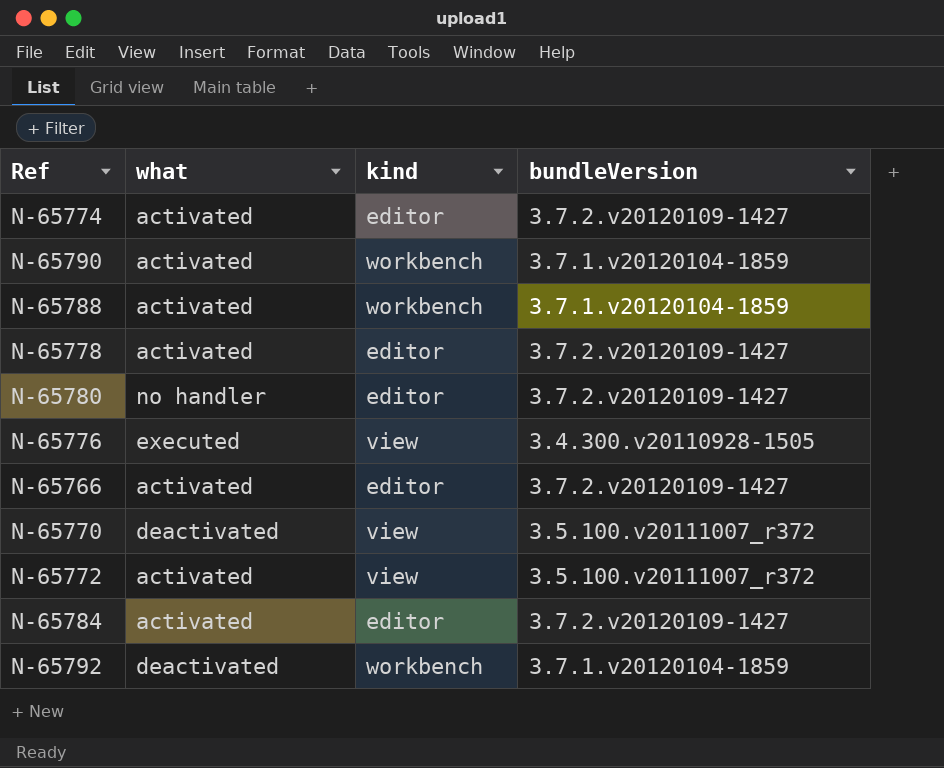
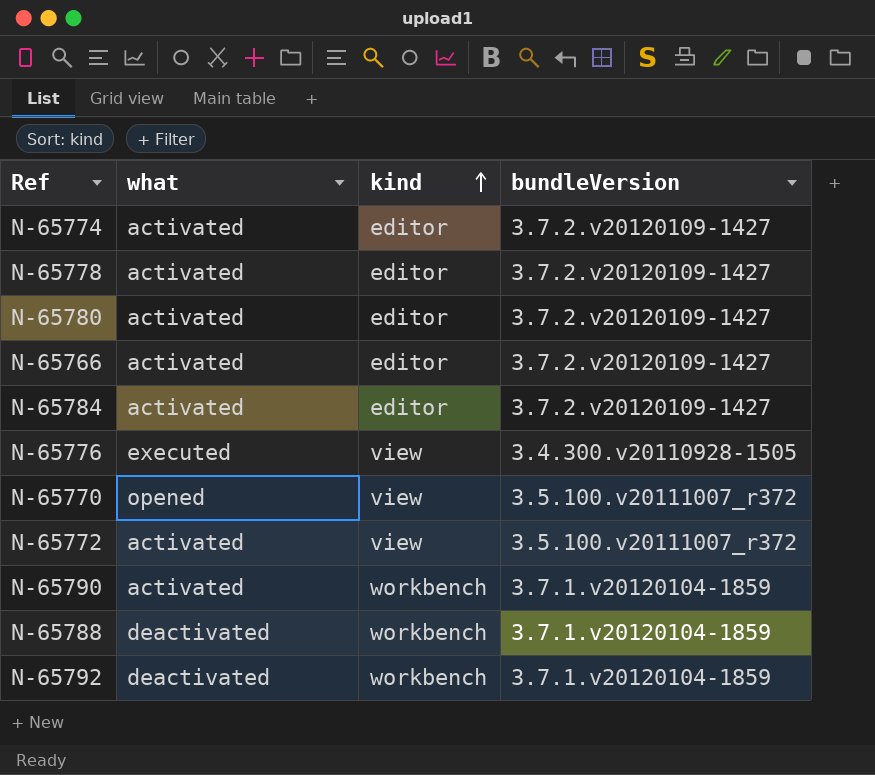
row order: none -> kind ascending
N-65780 | what: no handler -> activated
N-65770 | what: deactivated -> opened
N-65788 | what: activated -> deactivated

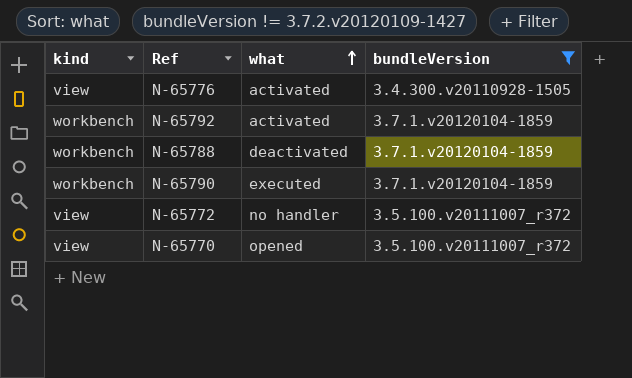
filter: none -> bundleVersion != 3.7.2.v20120109-1427
row order: kind ascending -> what ascending
column kind | position: 3 -> 1
N-65776 | what: executed -> activated
N-65792 | what: deactivated -> activated
N-65790 | what: activated -> executed
N-65772 | what: activated -> no handler

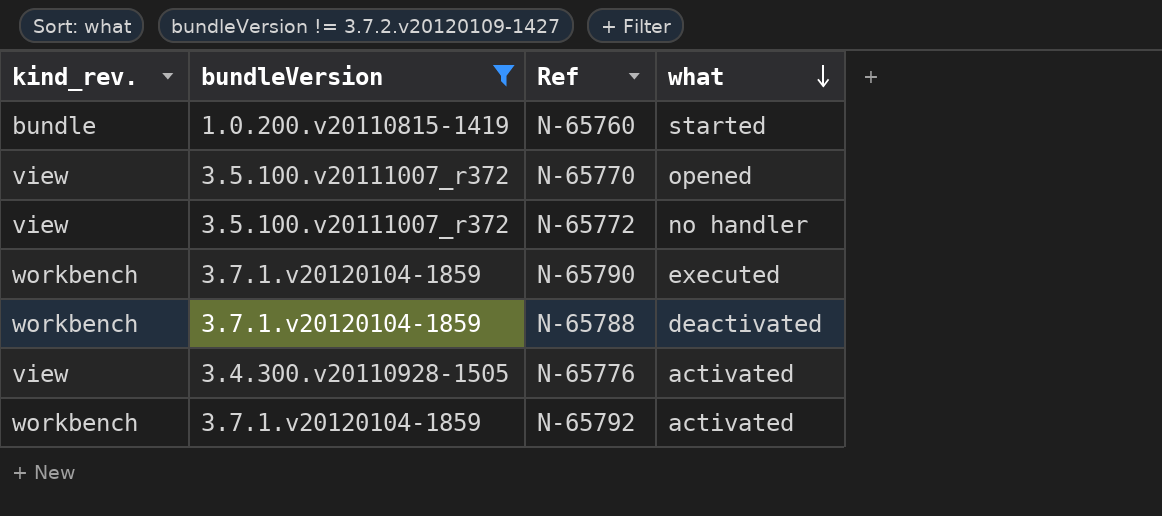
row order: what ascending -> what descending
column name: kind -> kind_rev.
column bundleVersion | position: 4 -> 2
row N-65760: none -> bundle | 1.0.200.v20110815-1419 | started

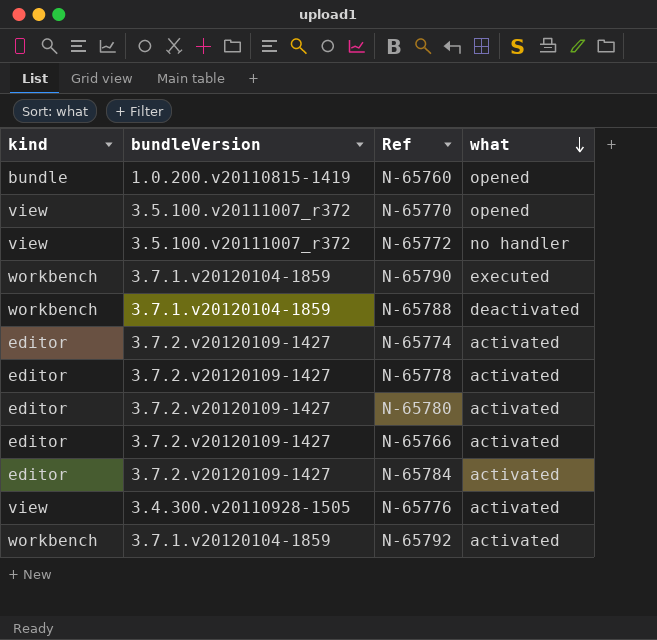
filter: bundleVersion != 3.7.2.v20120109-1427 -> none
column name: kind_rev. -> kind
N-65760 | what: started -> opened

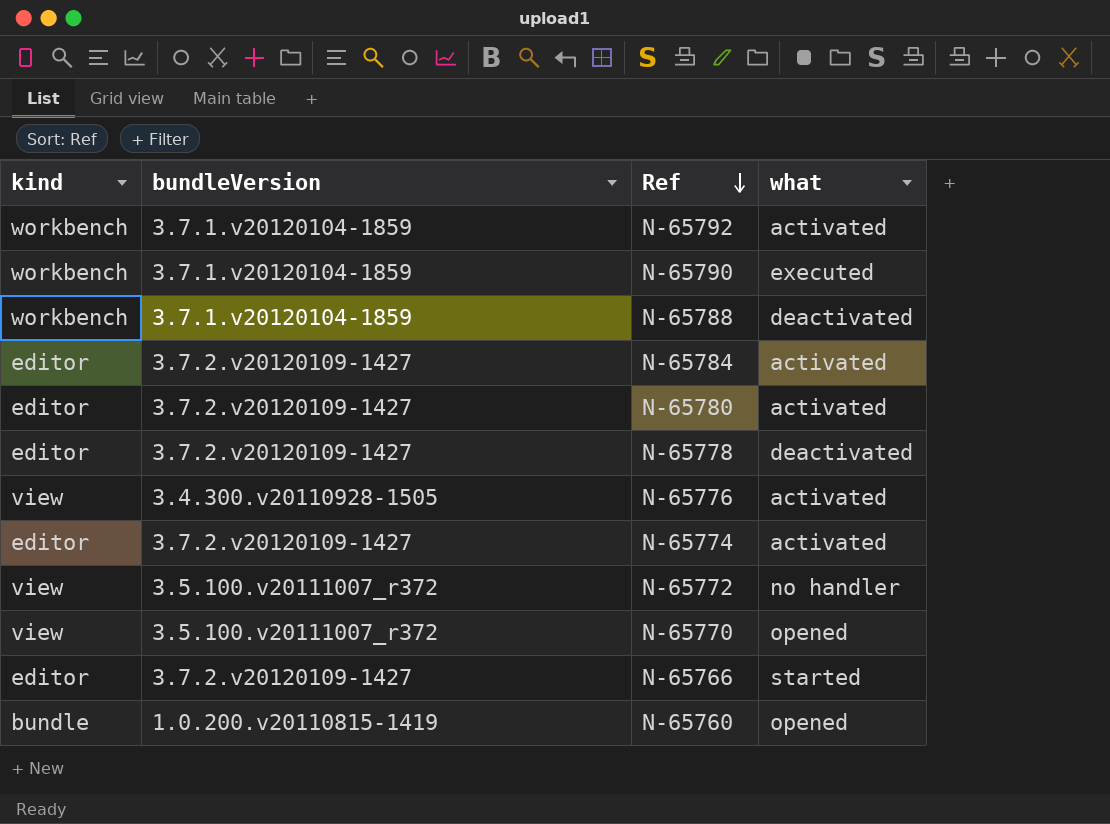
row order: what descending -> Ref descending
N-65778 | what: activated -> deactivated
N-65766 | what: activated -> started

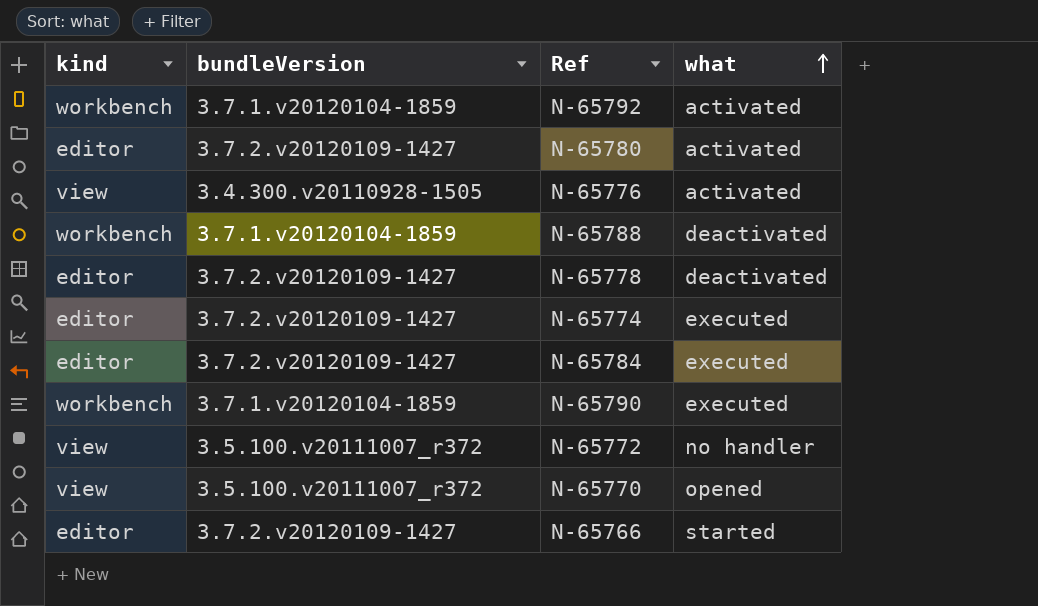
row order: Ref descending -> what ascending
row N-65760: bundle | 1.0.200.v20110815-1419 | opened -> none
N-65774 | what: activated -> executed
N-65784 | what: activated -> executed

